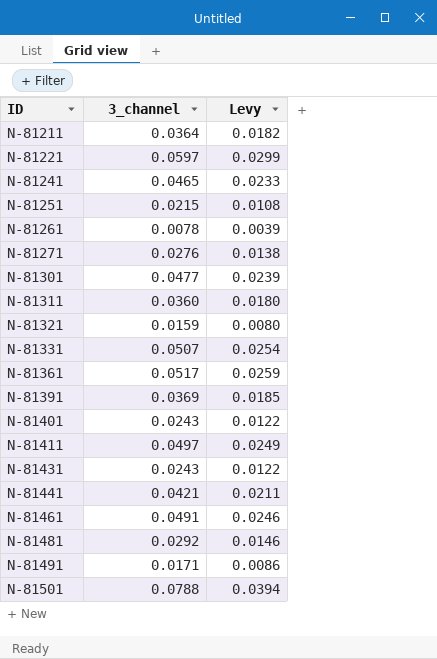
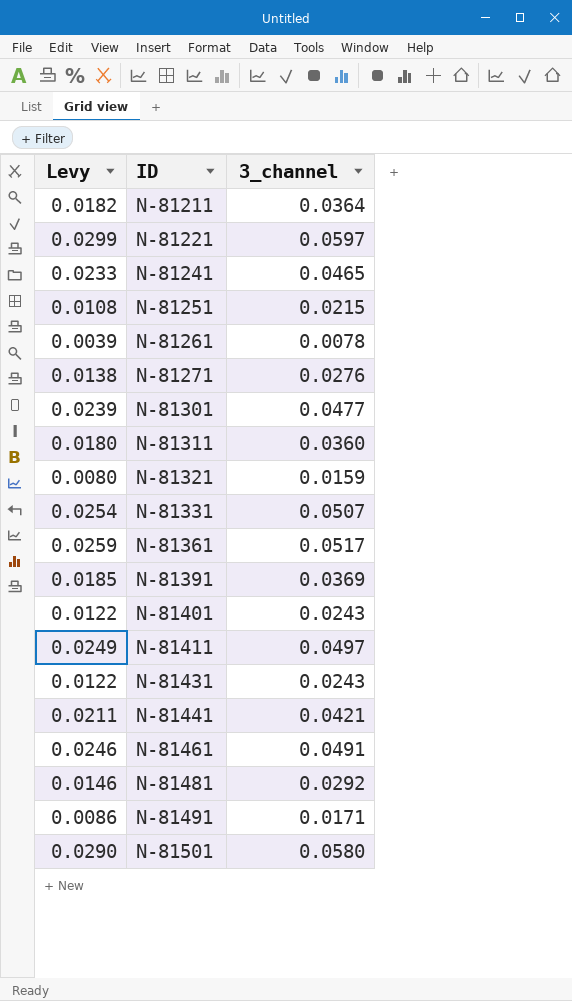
column Levy | position: 3 -> 1
N-81501 | Levy: 0.0394 -> 0.0290
N-81501 | 3_channel: 0.0788 -> 0.0580

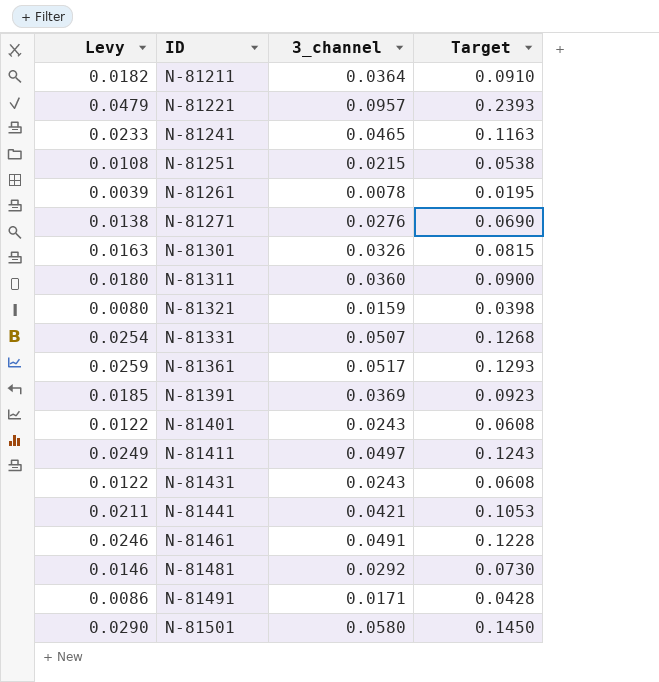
column Target | formula: none -> [3_channel] * 2.5
N-81221 | Levy: 0.0299 -> 0.0479
N-81221 | 3_channel: 0.0597 -> 0.0957
N-81301 | Levy: 0.0239 -> 0.0163
N-81301 | 3_channel: 0.0477 -> 0.0326

